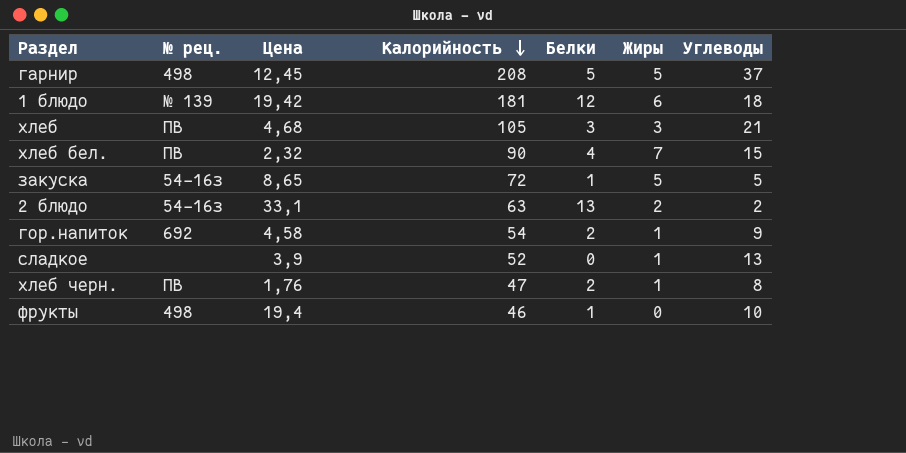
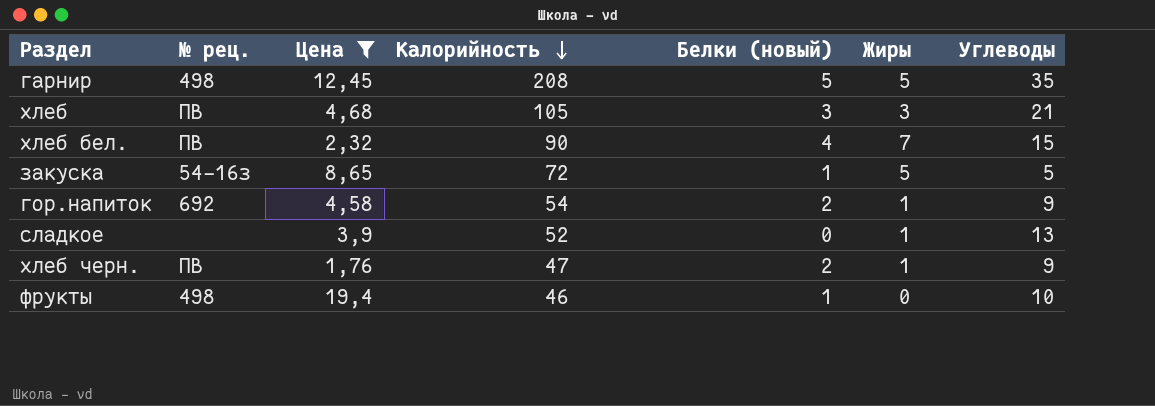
filter: none -> Цена <= 19,4
column name: Белки -> Белки (новый)
гарнир | Углеводы: 37 -> 35
хлеб черн. | Углеводы: 8 -> 9

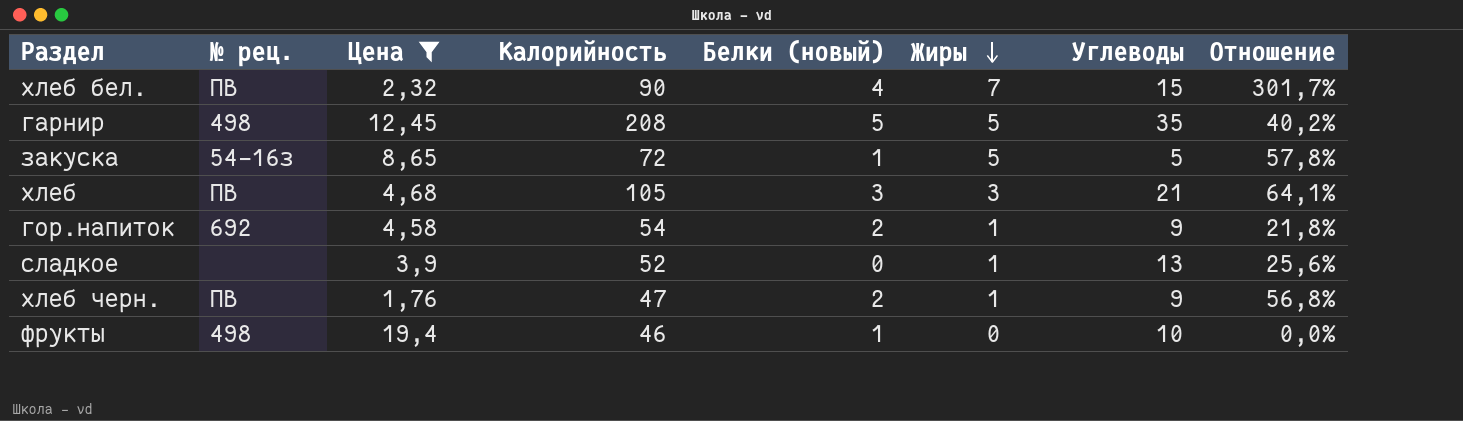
row order: Калорийность descending -> Жиры descending
column Отношение | formula: none -> [Жиры] / [Цена]

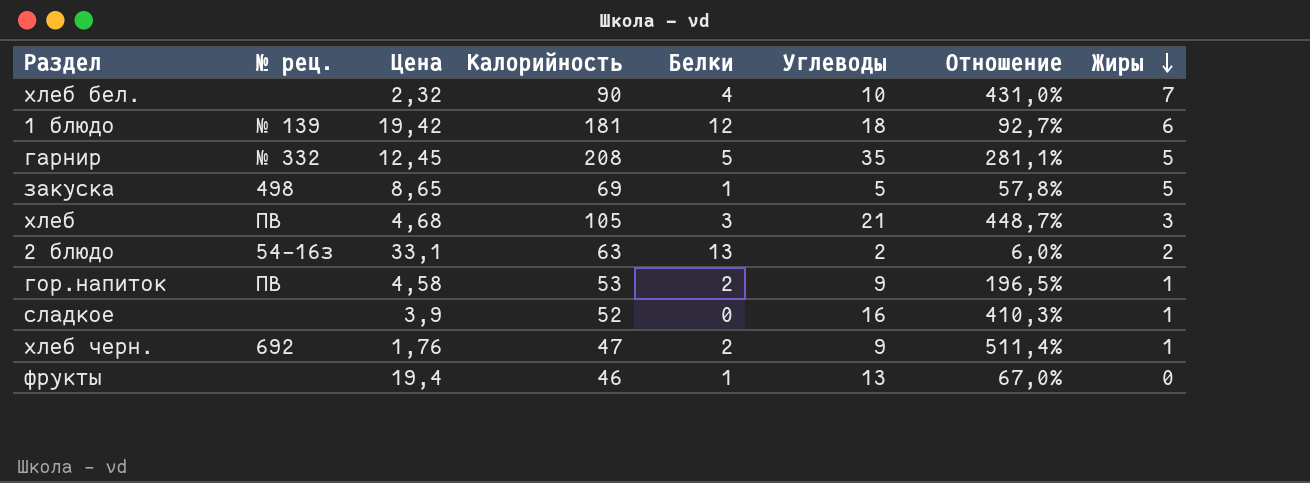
filter: Цена <= 19,4 -> none
column name: Белки (новый) -> Белки
column Отношение | formula: [Жиры] / [Цена] -> [Углеводы] / [Цена]
column Жиры | position: 6 -> 8
хлеб бел. | № рец.: ПВ -> none
хлеб бел. | Углеводы: 15 -> 10
гарнир | № рец.: 498 -> № 332
закуска | № рец.: 54-16з -> 498
закуска | Калорийность: 72 -> 69
гор.напиток | № рец.: 692 -> ПВ
гор.напиток | Калорийность: 54 -> 53
сладкое | Углеводы: 13 -> 16
хлеб черн. | № рец.: ПВ -> 692
фрукты | № рец.: 498 -> none
фрукты | Углеводы: 10 -> 13

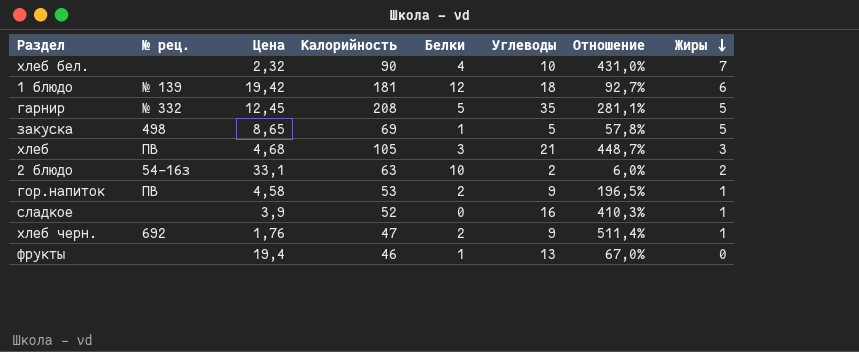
2 блюдо | Белки: 13 -> 10

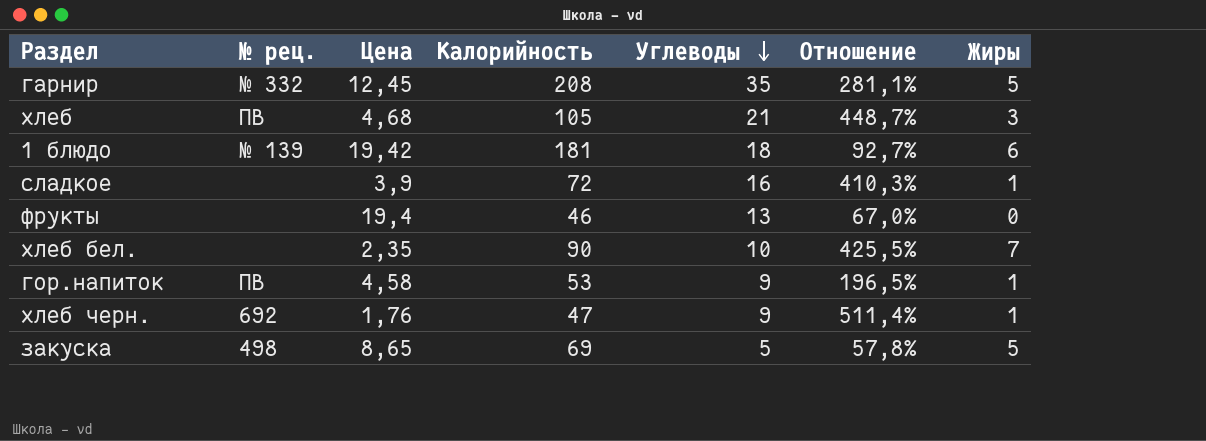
row order: Жиры descending -> Углеводы descending
column Белки | position: 5 -> none
row 2 блюдо: 54-16з | 33,1 | 63 | 10 | 2 | 6,0% | 2 -> none
сладкое | Калорийность: 52 -> 72
хлеб бел. | Цена: 2,32 -> 2,35
хлеб бел. | Отношение: 431,0% -> 425,5%

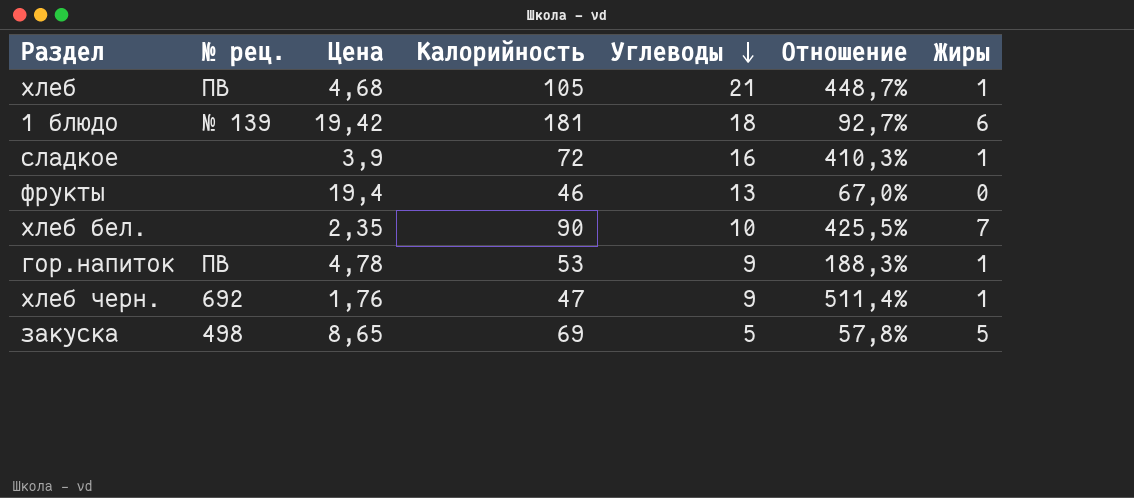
row гарнир: № 332 | 12,45 | 208 | 35 | 281,1% | 5 -> none
хлеб | Жиры: 3 -> 1
гор.напиток | Цена: 4,58 -> 4,78
гор.напиток | Отношение: 196,5% -> 188,3%

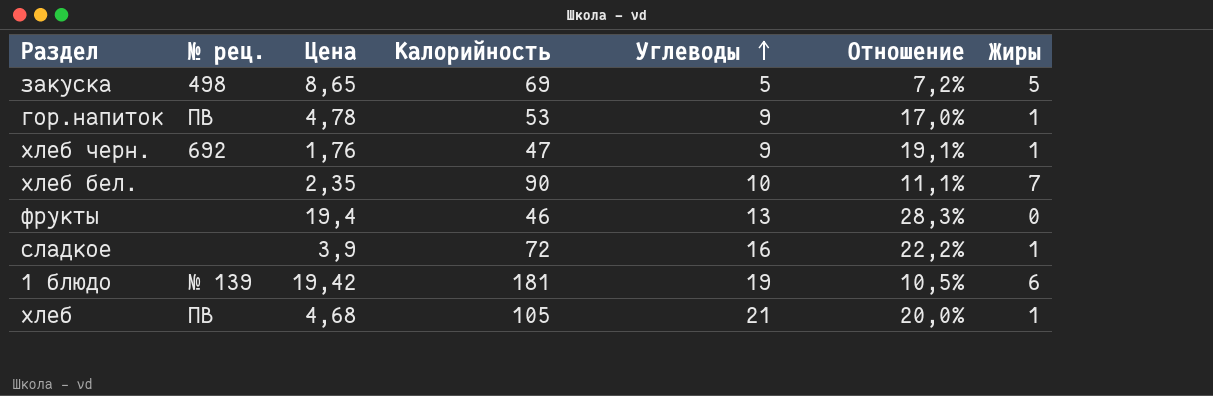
row order: Углеводы descending -> Углеводы ascending
column Отношение | formula: [Углеводы] / [Цена] -> [Углеводы] / [Калорийность]
1 блюдо | Углеводы: 18 -> 19

